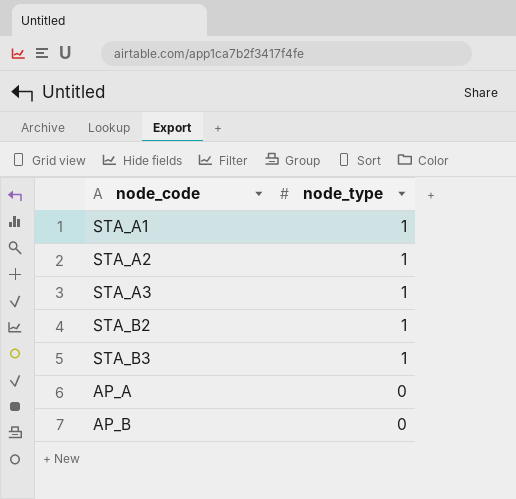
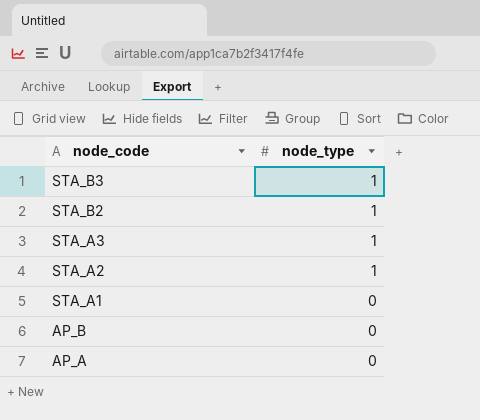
row order: node_type descending -> node_code descending
STA_A1 | node_type: 1 -> 0

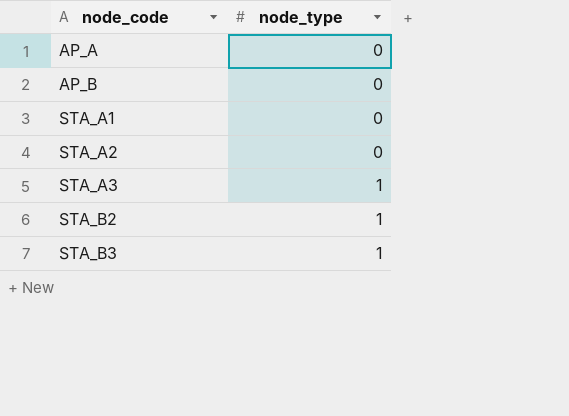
row order: node_code descending -> node_code ascending
STA_A2 | node_type: 1 -> 0

